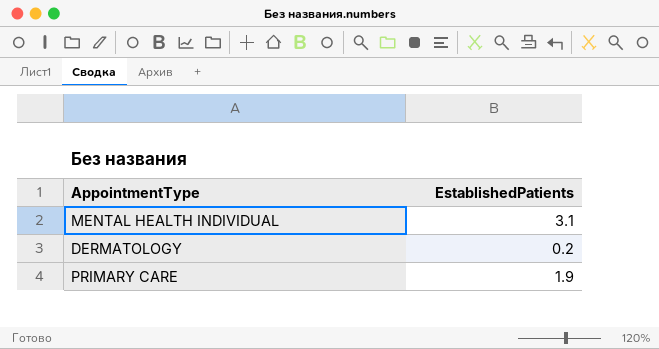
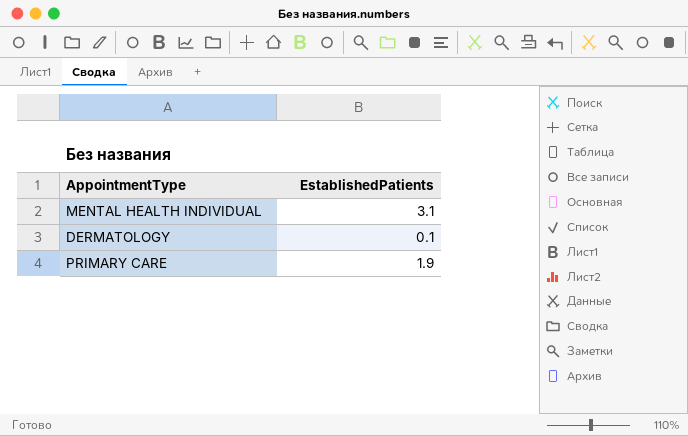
DERMATOLOGY | EstablishedPatients: 0.2 -> 0.1

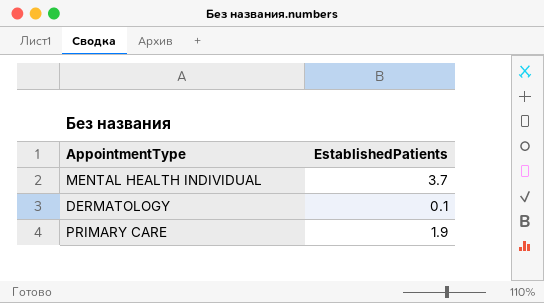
MENTAL HEALTH INDIVIDUAL | EstablishedPatients: 3.1 -> 3.7

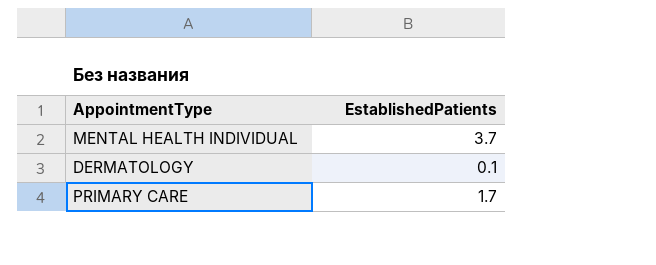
PRIMARY CARE | EstablishedPatients: 1.9 -> 1.7

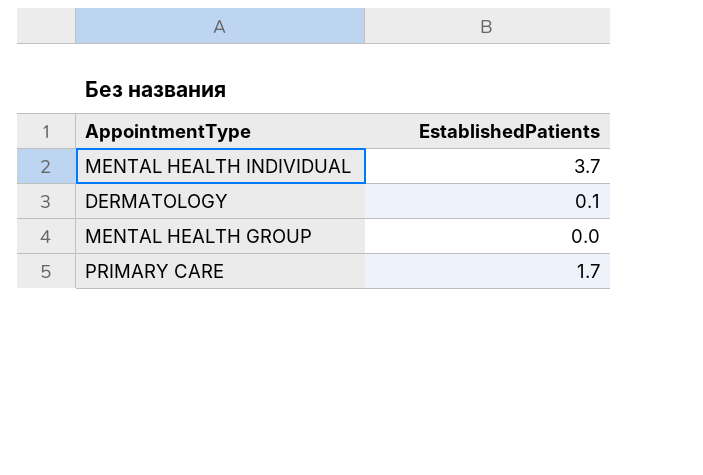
row MENTAL HEALTH GROUP: none -> 0.0

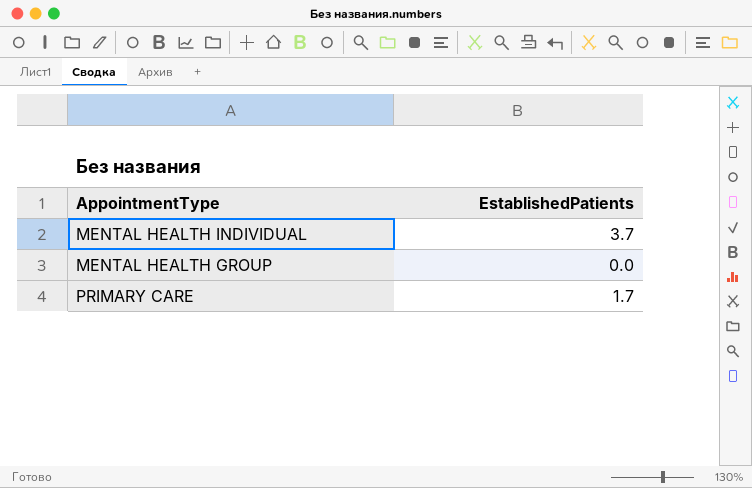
row DERMATOLOGY: 0.1 -> none

